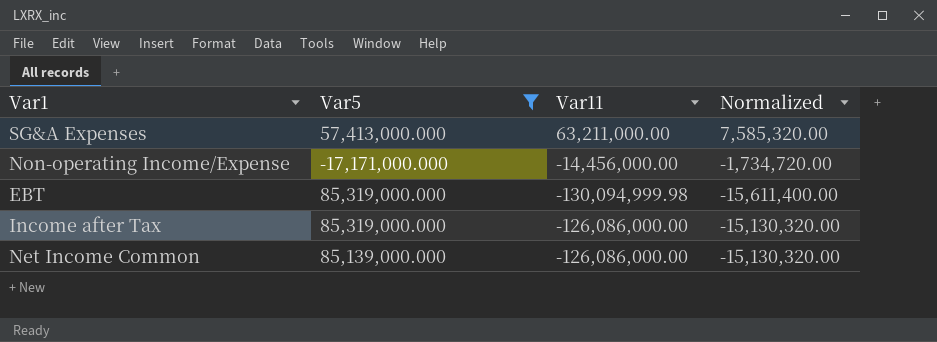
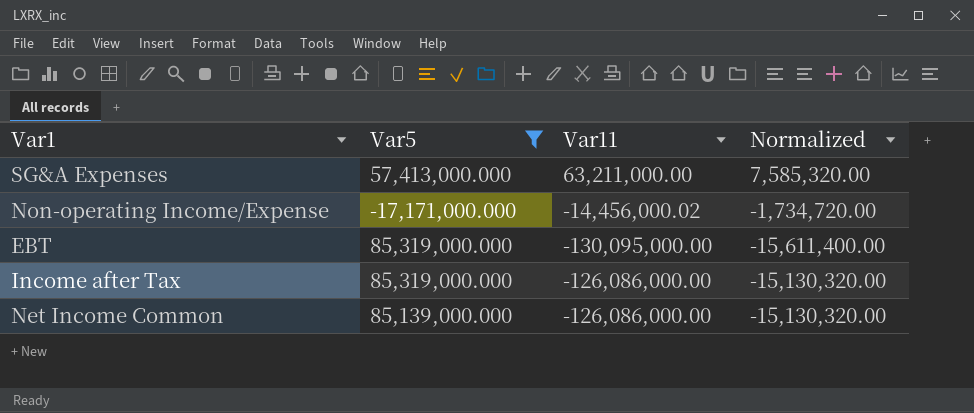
Non-operating Income/Expense | Var11: -14,456,000.00 -> -14,456,000.02
EBT | Var11: -130,094,999.98 -> -130,095,000.00

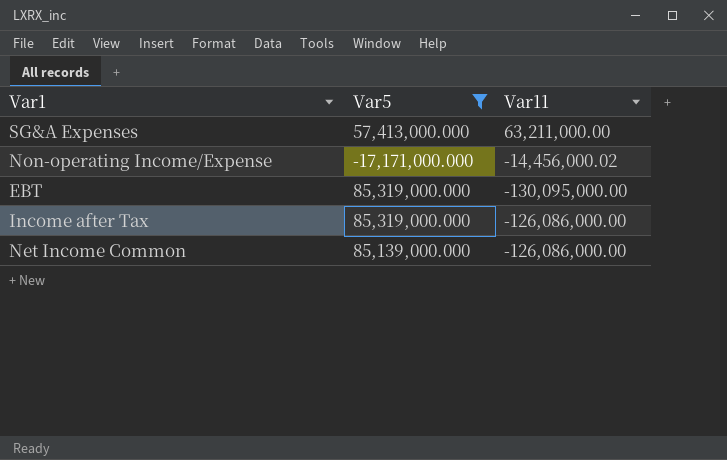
column Normalized | formula: [Var11] * 0.12 -> none

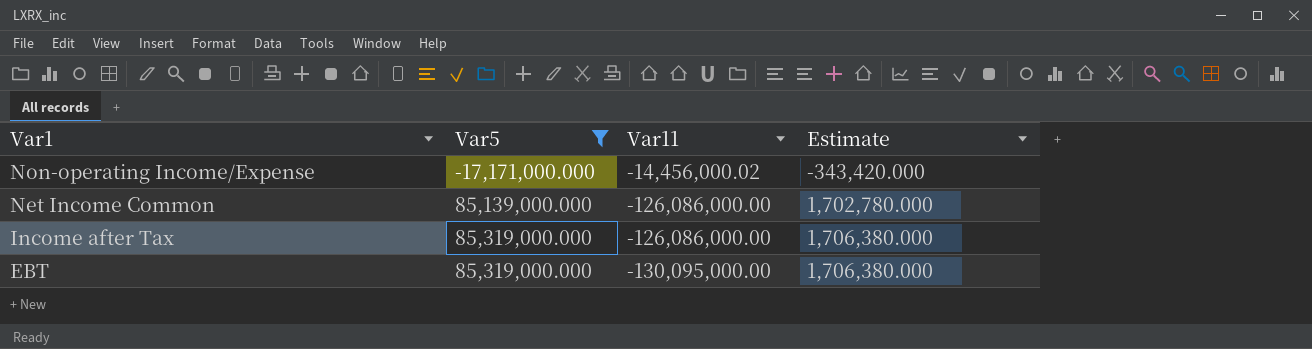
row order: none -> Var1 descending
column Estimate | formula: none -> [Var5] * 0.02
row SG&A Expenses: 57,413,000.000 | 63,211,000.00 -> none

